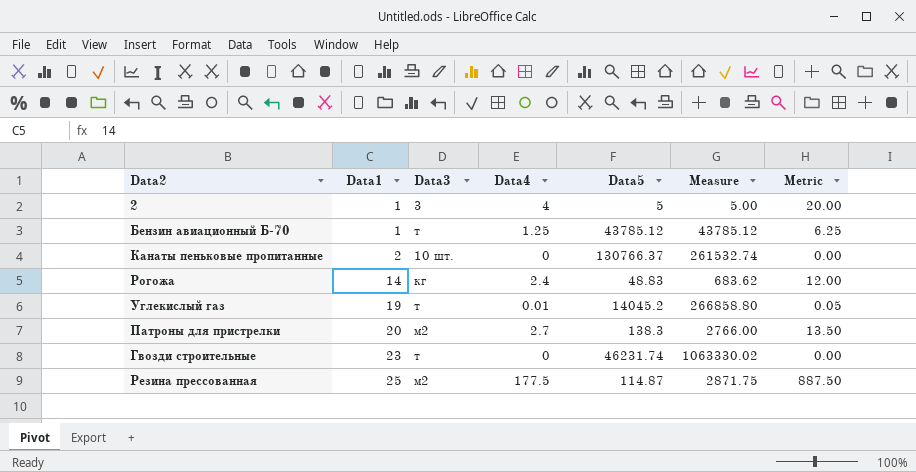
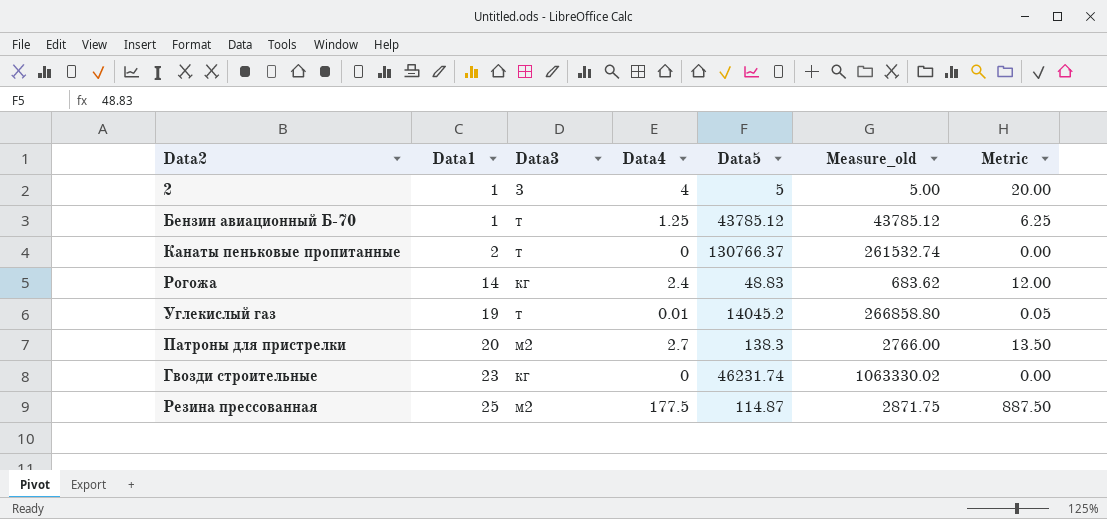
column name: Measure -> Measure_old
Канаты пеньковые пропитанные | Data3: 10 шт. -> т
Гвозди строительные | Data3: т -> кг

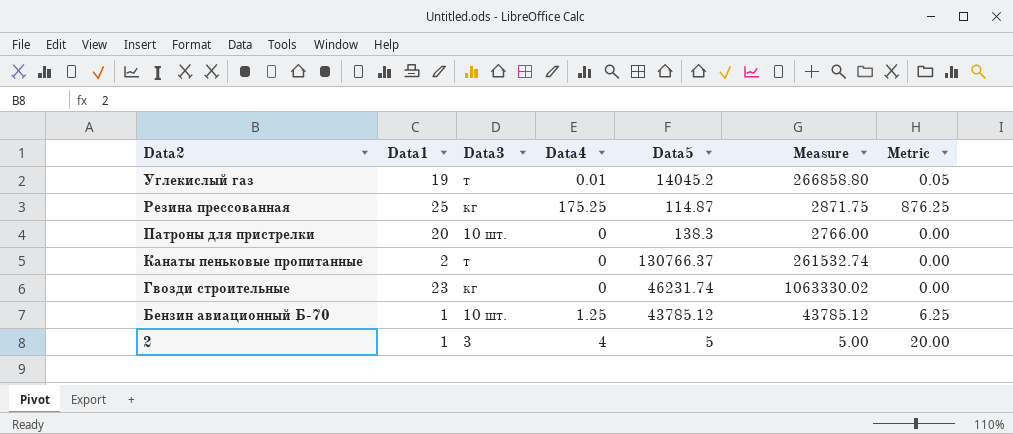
row order: Data1 ascending -> Data2 descending
column name: Measure_old -> Measure
row Рогожа: 14 | кг | 2.4 | 48.83 | 683.62 | 12.00 -> none
Резина прессованная | Data3: м2 -> кг
Резина прессованная | Data4: 177.5 -> 175.25
Резина прессованная | Metric: 887.50 -> 876.25
Патроны для пристрелки | Data3: м2 -> 10 шт.
Патроны для пристрелки | Data4: 2.7 -> 0
Патроны для пристрелки | Metric: 13.50 -> 0.00
Бензин авиационный Б-70 | Data3: т -> 10 шт.

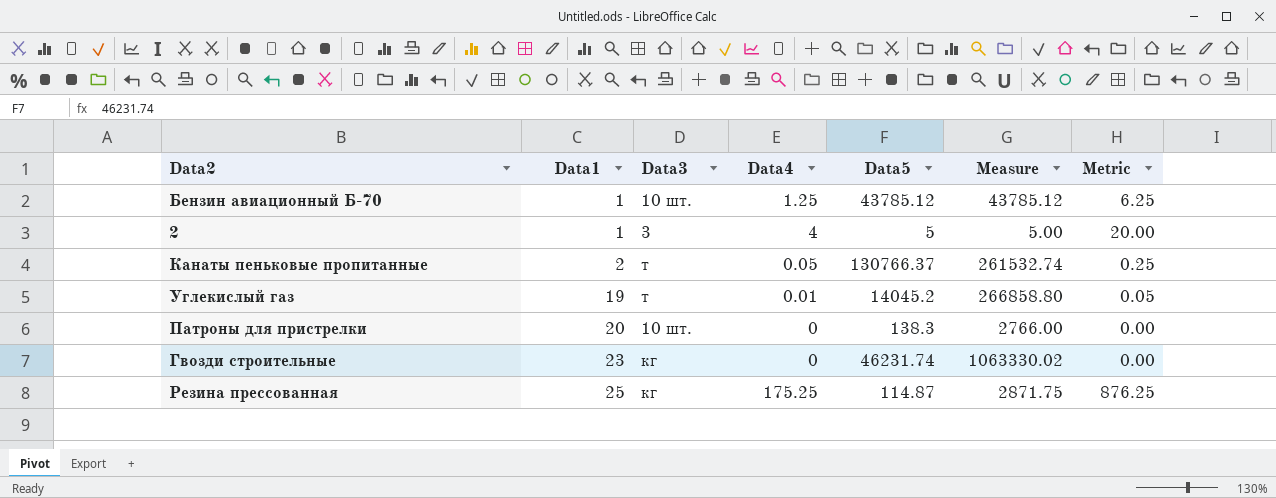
row order: Data2 descending -> Data1 ascending
Канаты пеньковые пропитанные | Data4: 0 -> 0.05
Канаты пеньковые пропитанные | Metric: 0.00 -> 0.25

